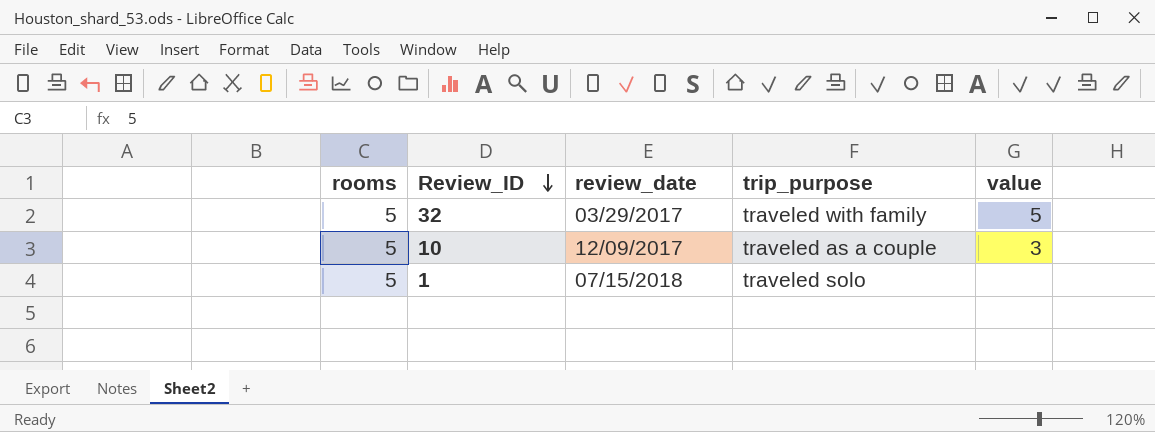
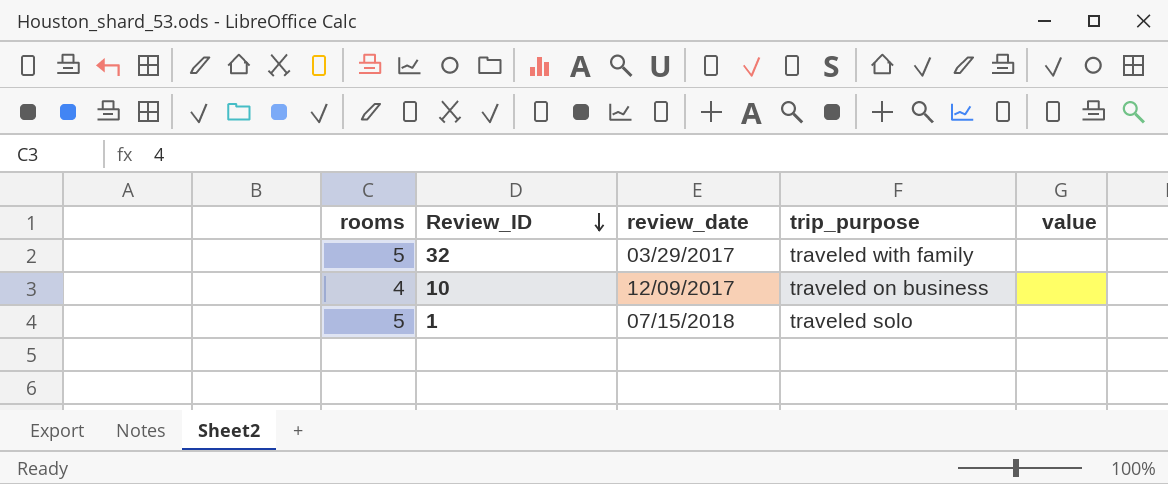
32 | value: 5 -> none
10 | rooms: 5 -> 4
10 | trip_purpose: traveled as a couple -> traveled on business
10 | value: 3 -> none

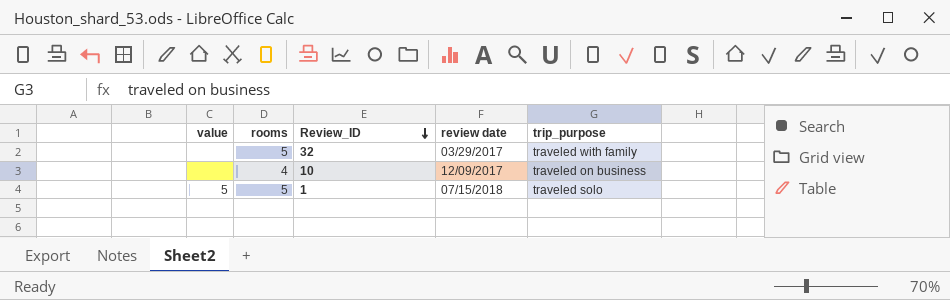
column value | position: 5 -> 1
column name: review_date -> review date
1 | value: none -> 5

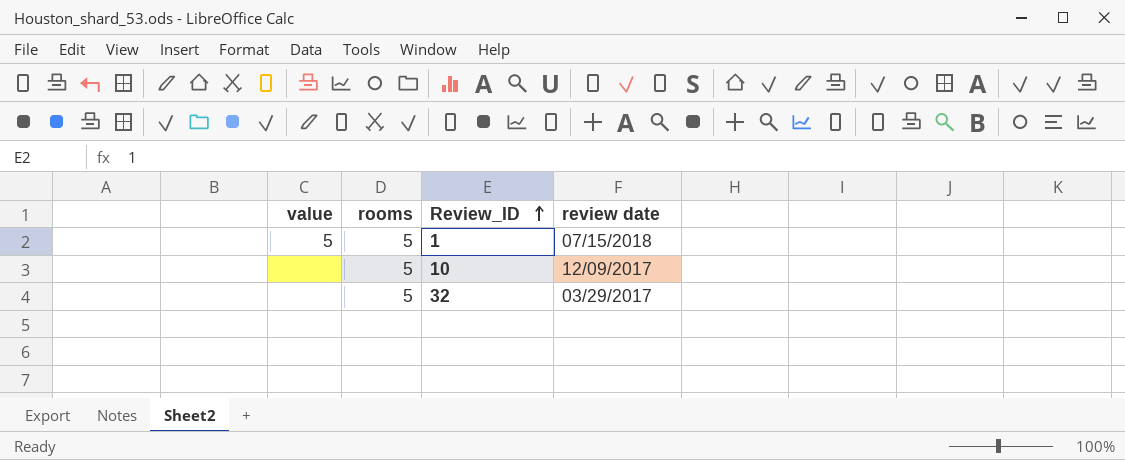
row order: Review_ID descending -> Review_ID ascending
column trip_purpose | position: 5 -> none
10 | rooms: 4 -> 5

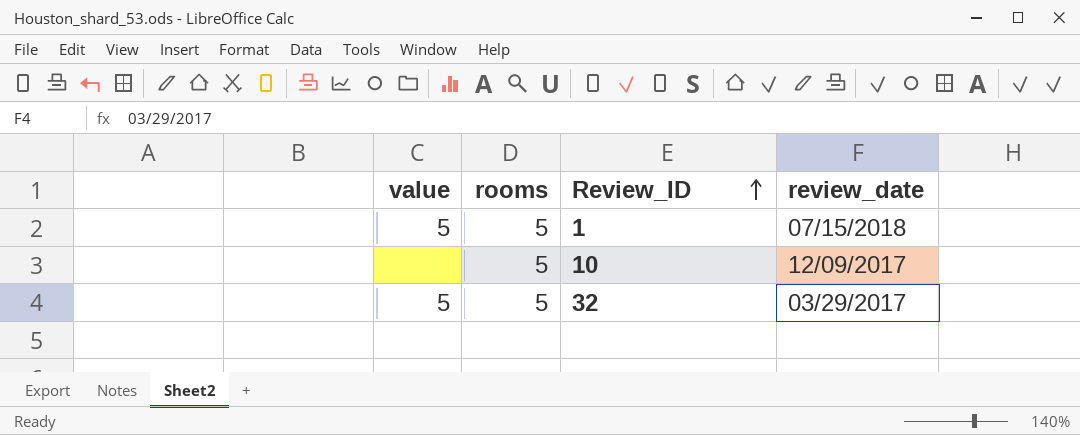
column name: review date -> review_date
32 | value: none -> 5

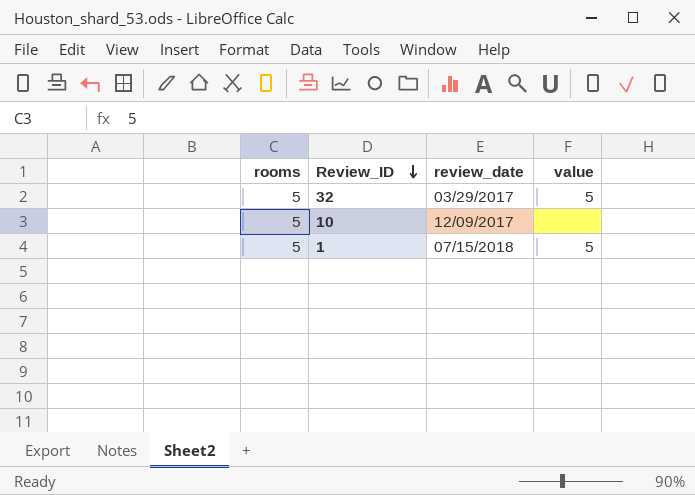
row order: Review_ID ascending -> Review_ID descending
column value | position: 1 -> 4

